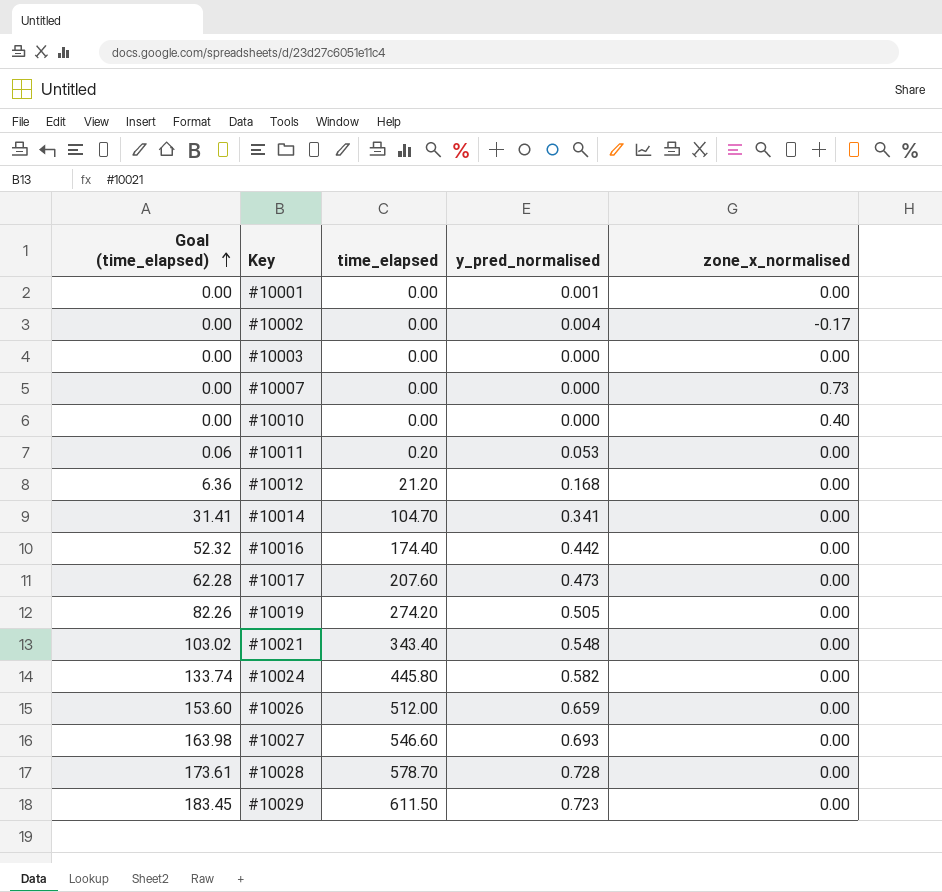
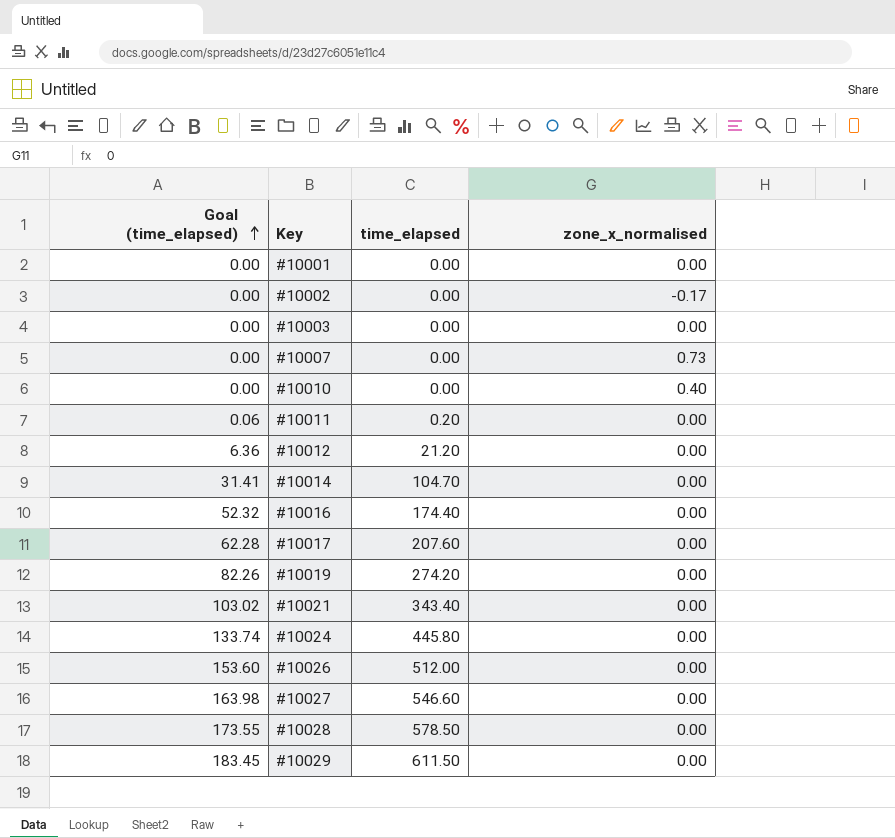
column y_pred_normalised | position: 4 -> none
#10028 | Goal (time_elapsed): 173.61 -> 173.55
#10028 | time_elapsed: 578.70 -> 578.50

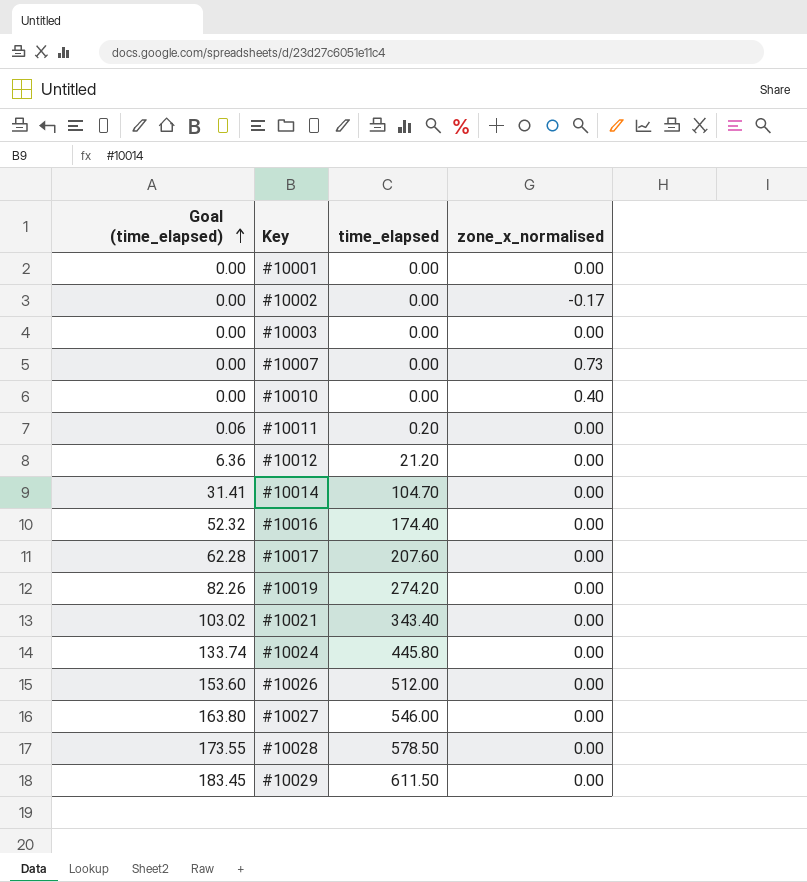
#10027 | Goal (time_elapsed): 163.98 -> 163.80
#10027 | time_elapsed: 546.60 -> 546.00

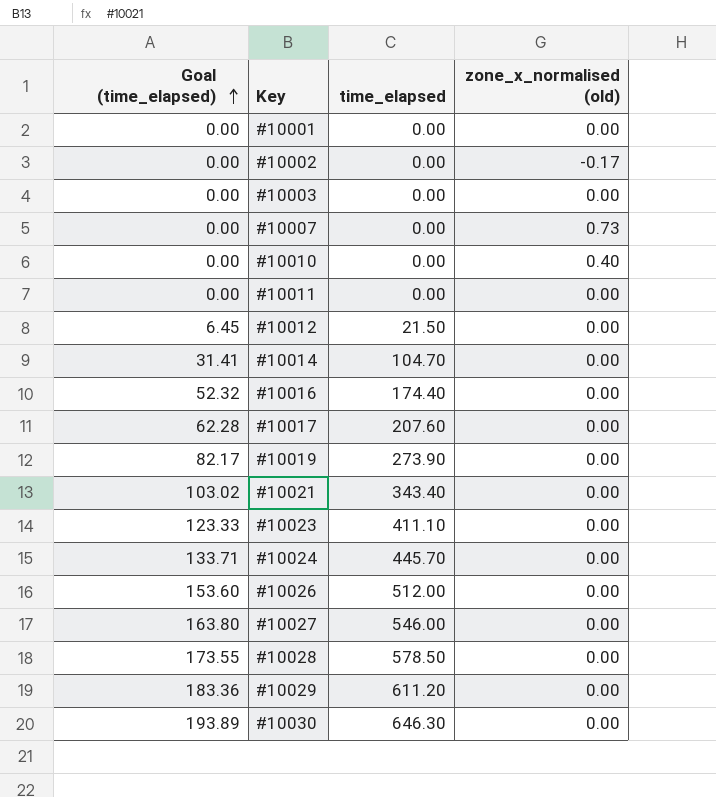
column name: zone_x_normalised -> zone_x_normalised (old)
#10011 | Goal (time_elapsed): 0.06 -> 0.00
#10011 | time_elapsed: 0.20 -> 0.00
#10012 | Goal (time_elapsed): 6.36 -> 6.45
#10012 | time_elapsed: 21.20 -> 21.50
#10019 | Goal (time_elapsed): 82.26 -> 82.17
#10019 | time_elapsed: 274.20 -> 273.90
row #10023: none -> 123.33 | 411.10 | 0.00
#10024 | Goal (time_elapsed): 133.74 -> 133.71
#10024 | time_elapsed: 445.80 -> 445.70
#10029 | Goal (time_elapsed): 183.45 -> 183.36
#10029 | time_elapsed: 611.50 -> 611.20
row #10030: none -> 193.89 | 646.30 | 0.00

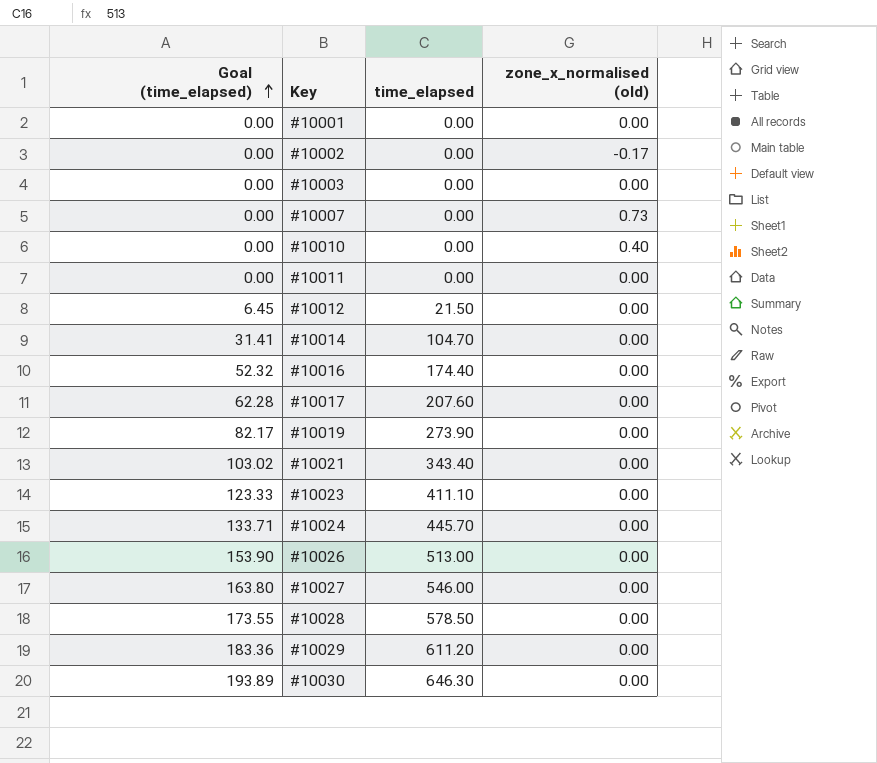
#10026 | Goal (time_elapsed): 153.60 -> 153.90
#10026 | time_elapsed: 512.00 -> 513.00

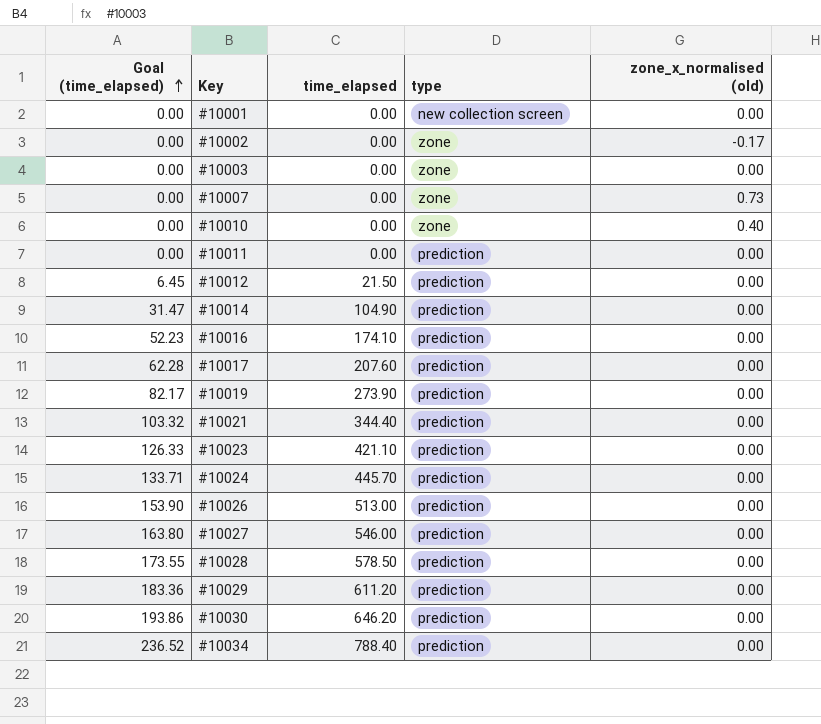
column type | position: none -> 4
#10014 | Goal (time_elapsed): 31.41 -> 31.47
#10014 | time_elapsed: 104.70 -> 104.90
#10016 | Goal (time_elapsed): 52.32 -> 52.23
#10016 | time_elapsed: 174.40 -> 174.10
#10021 | Goal (time_elapsed): 103.02 -> 103.32
#10021 | time_elapsed: 343.40 -> 344.40
#10023 | Goal (time_elapsed): 123.33 -> 126.33
#10023 | time_elapsed: 411.10 -> 421.10
#10030 | Goal (time_elapsed): 193.89 -> 193.86
#10030 | time_elapsed: 646.30 -> 646.20
row #10034: none -> 236.52 | 788.40 | prediction | 0.00

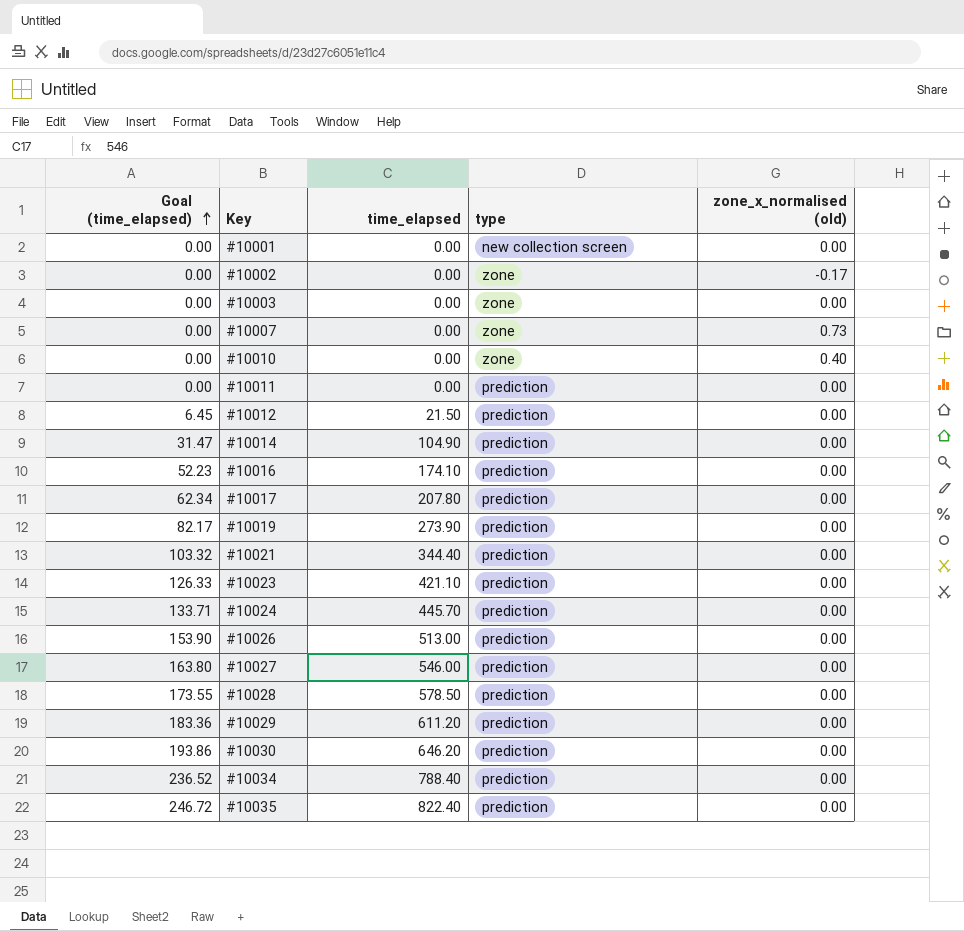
#10017 | Goal (time_elapsed): 62.28 -> 62.34
#10017 | time_elapsed: 207.60 -> 207.80
row #10035: none -> 246.72 | 822.40 | prediction | 0.00

